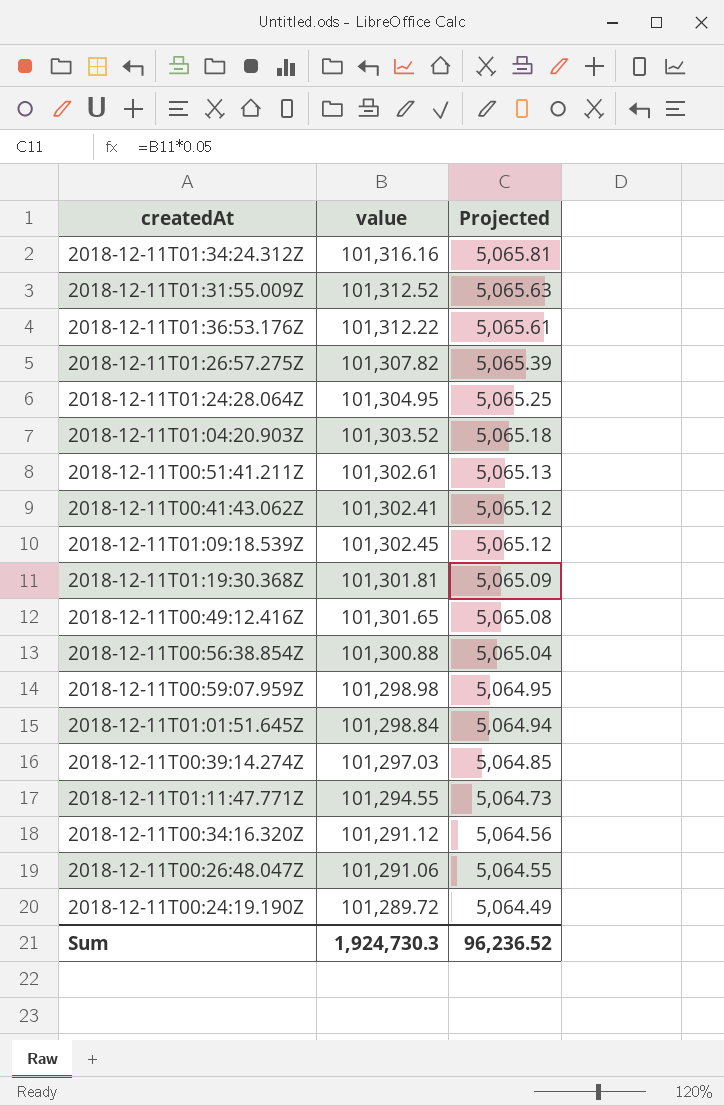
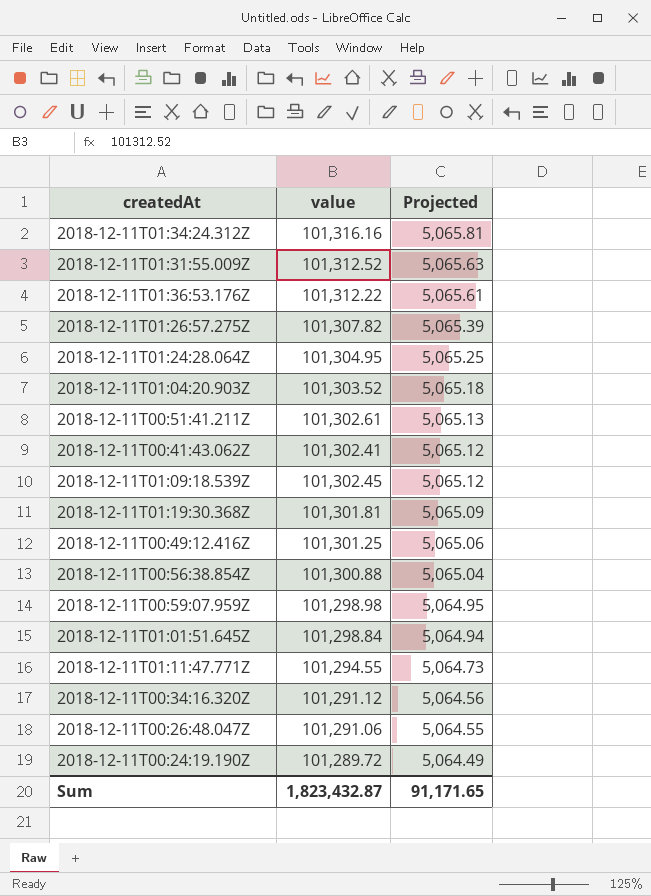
row 2018-12-11T00:39:14.274Z: 101,297.03 | 5,064.85 -> none
2018-12-11T00:49:12.416Z | value: 101,301.65 -> 101,301.25
2018-12-11T00:49:12.416Z | Projected: 5,065.08 -> 5,065.06
Sum | value: 1,924,730.3 -> 1,823,432.87
Sum | Projected: 96,236.52 -> 91,171.65

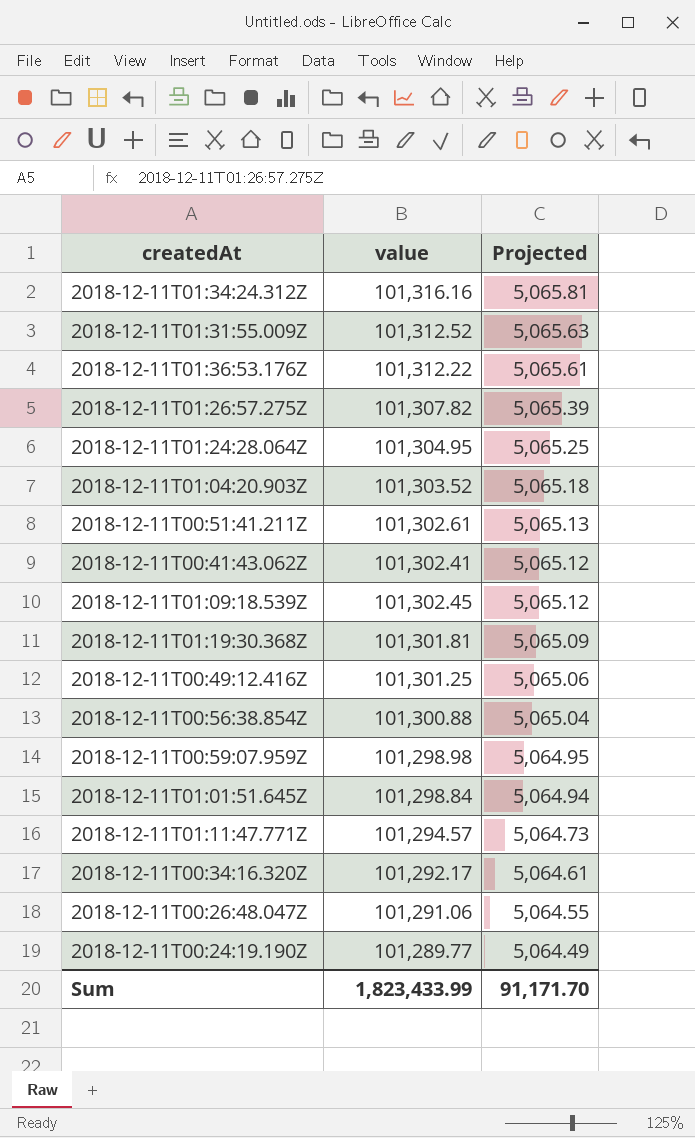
2018-12-11T01:11:47.771Z | value: 101,294.55 -> 101,294.57
2018-12-11T00:34:16.320Z | value: 101,291.12 -> 101,292.17
2018-12-11T00:34:16.320Z | Projected: 5,064.56 -> 5,064.61
2018-12-11T00:24:19.190Z | value: 101,289.72 -> 101,289.77
Sum | value: 1,823,432.87 -> 1,823,433.99
Sum | Projected: 91,171.65 -> 91,171.70

